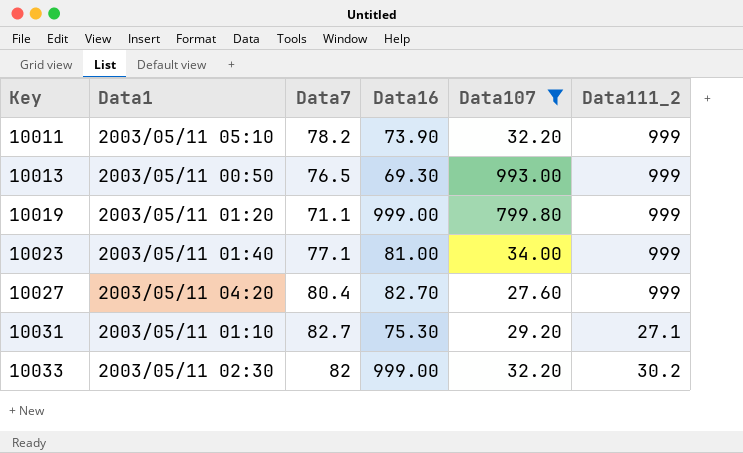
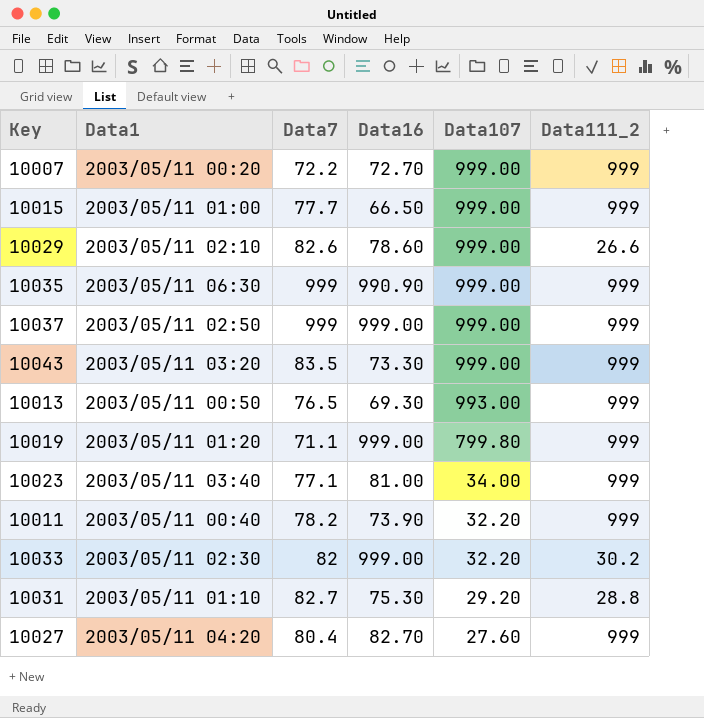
filter: Data107 != 999.00 -> none
row order: Key ascending -> Data107 descending
10023 | Data1: 2003/05/11 01:40 -> 2003/05/11 03:40
10011 | Data1: 2003/05/11 05:10 -> 2003/05/11 00:40
10031 | Data111_2: 27.1 -> 28.8

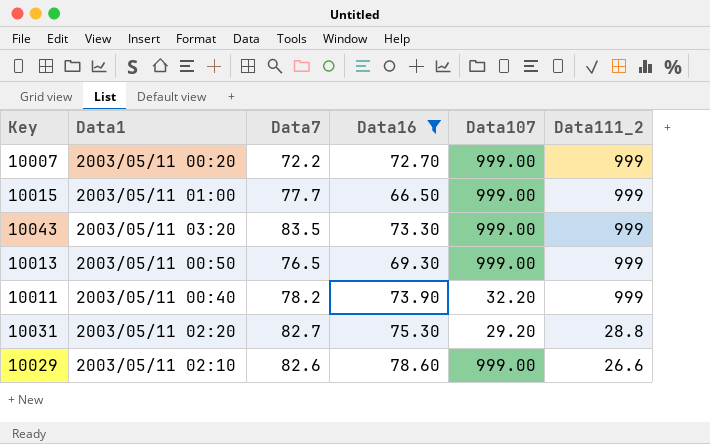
filter: none -> Data16 <= 78.60
row order: Data107 descending -> Data111_2 descending
10013 | Data107: 993.00 -> 999.00
10031 | Data1: 2003/05/11 01:10 -> 2003/05/11 02:20

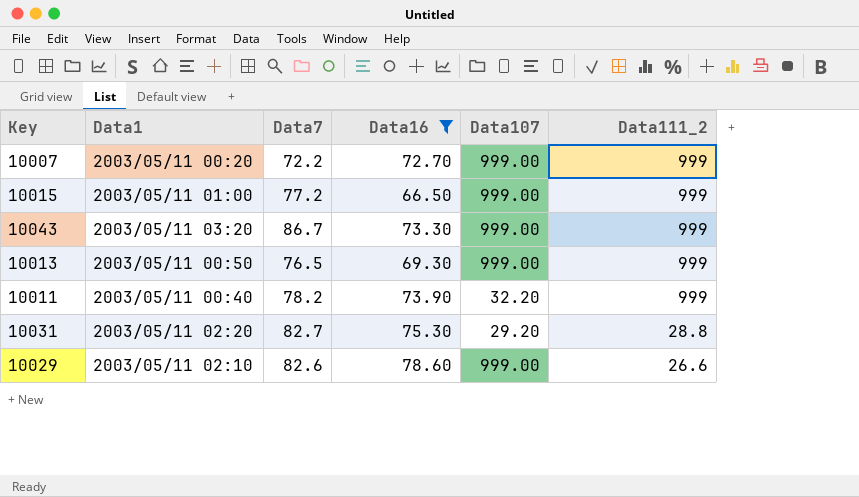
10015 | Data7: 77.7 -> 77.2
10043 | Data7: 83.5 -> 86.7

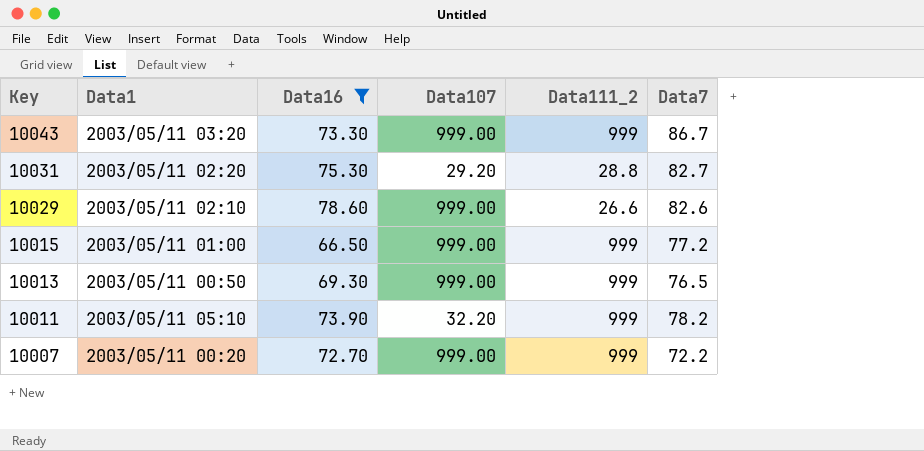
row order: Data111_2 descending -> Key descending
column Data7 | position: 3 -> 6
10011 | Data1: 2003/05/11 00:40 -> 2003/05/11 05:10

